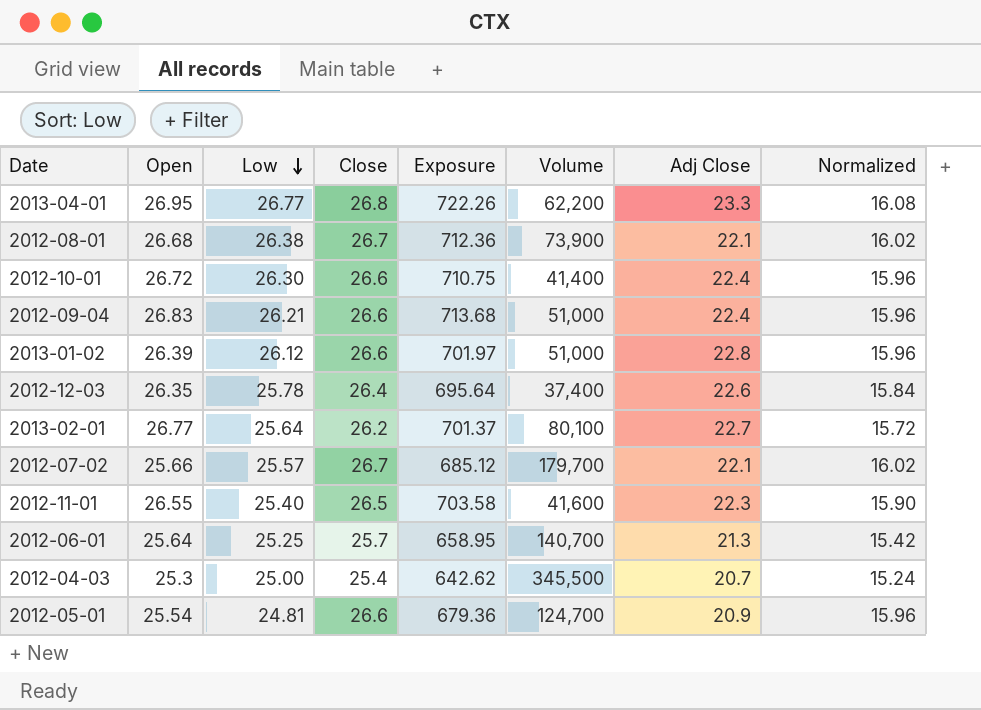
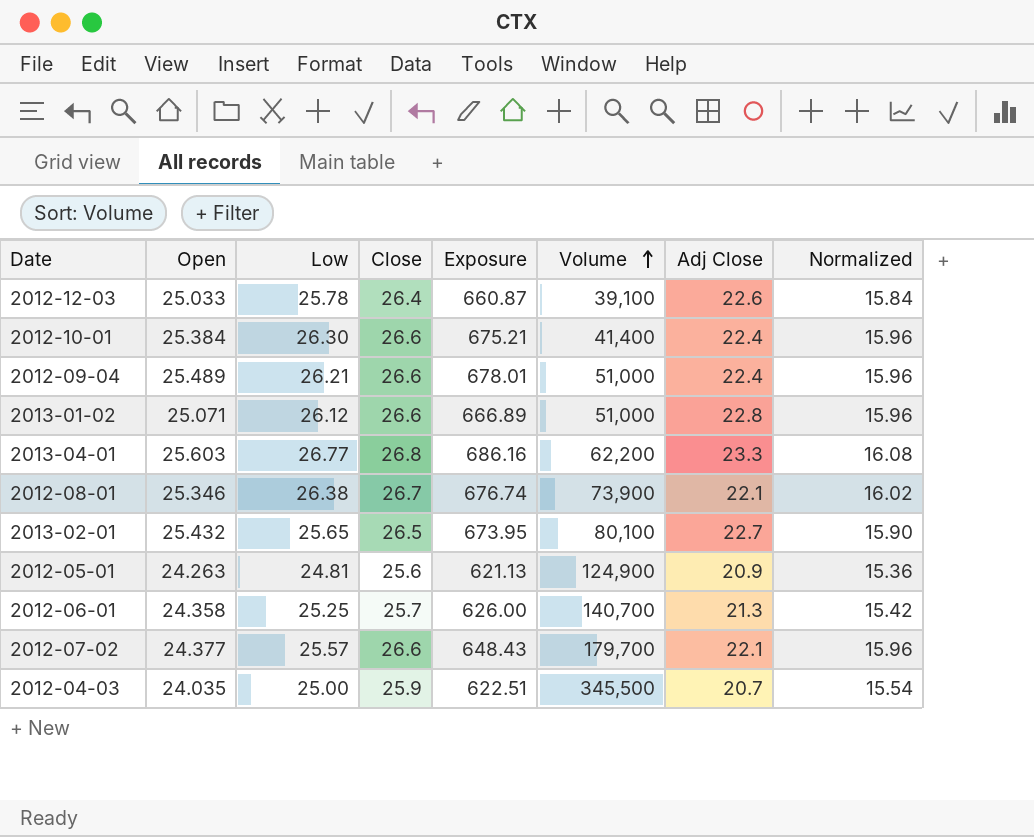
row order: Low descending -> Volume ascending
row 2012-11-01: 26.55 | 25.40 | 26.5 | 703.58 | 41,600 | 22.3 | 15.90 -> none
2012-12-03 | Open: 26.35 -> 25.033
2012-12-03 | Exposure: 695.64 -> 660.87
2012-12-03 | Volume: 37,400 -> 39,100
2012-10-01 | Open: 26.72 -> 25.384
2012-10-01 | Exposure: 710.75 -> 675.21
2012-09-04 | Open: 26.83 -> 25.489
2012-09-04 | Exposure: 713.68 -> 678.01
2013-01-02 | Open: 26.39 -> 25.071
2013-01-02 | Exposure: 701.97 -> 666.89
2013-04-01 | Open: 26.95 -> 25.603
2013-04-01 | Exposure: 722.26 -> 686.16
2012-08-01 | Open: 26.68 -> 25.346
2012-08-01 | Exposure: 712.36 -> 676.74
2013-02-01 | Open: 26.77 -> 25.432
2013-02-01 | Low: 25.64 -> 25.65
2013-02-01 | Close: 26.2 -> 26.5
2013-02-01 | Exposure: 701.37 -> 673.95
2013-02-01 | Normalized: 15.72 -> 15.90
2012-05-01 | Open: 25.54 -> 24.263
2012-05-01 | Close: 26.6 -> 25.6
2012-05-01 | Exposure: 679.36 -> 621.13
2012-05-01 | Volume: 124,700 -> 124,900
2012-05-01 | Normalized: 15.96 -> 15.36
2012-06-01 | Open: 25.64 -> 24.358
2012-06-01 | Exposure: 658.95 -> 626.00
2012-07-02 | Open: 25.66 -> 24.377
2012-07-02 | Close: 26.7 -> 26.6
2012-07-02 | Exposure: 685.12 -> 648.43
2012-07-02 | Normalized: 16.02 -> 15.96
2012-04-03 | Open: 25.3 -> 24.035
2012-04-03 | Close: 25.4 -> 25.9
2012-04-03 | Exposure: 642.62 -> 622.51
2012-04-03 | Normalized: 15.24 -> 15.54

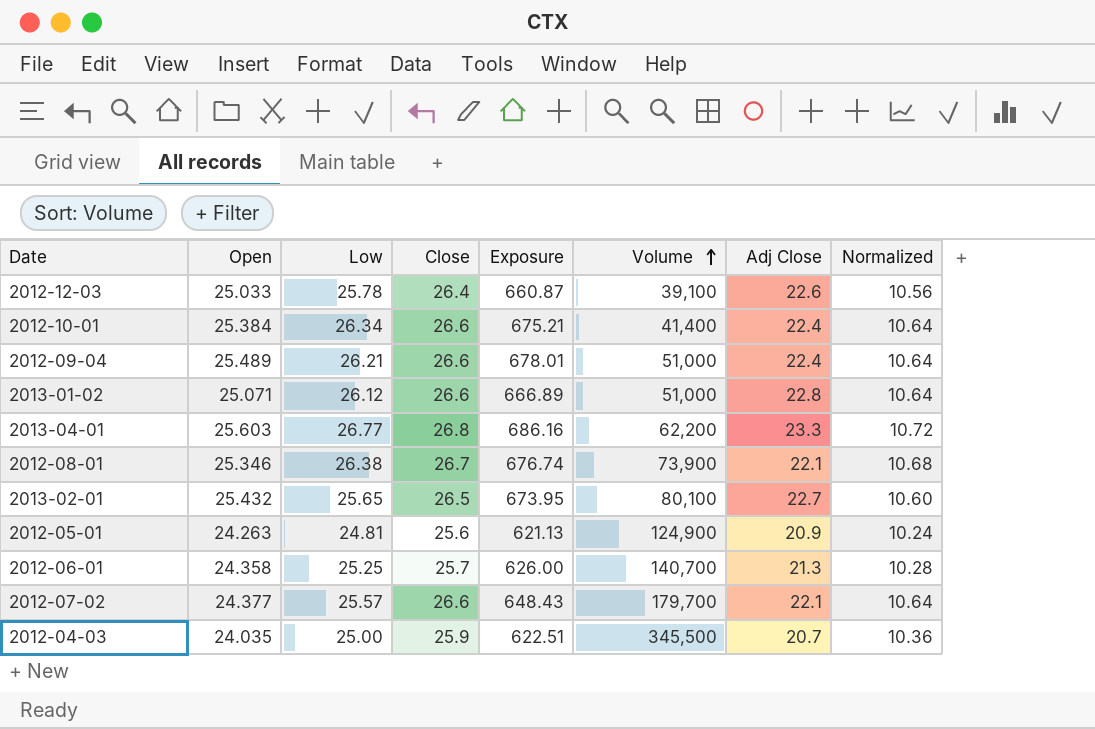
column Normalized | formula: [Close] * 0.6 -> [Close] * 0.4
2012-10-01 | Low: 26.30 -> 26.34

